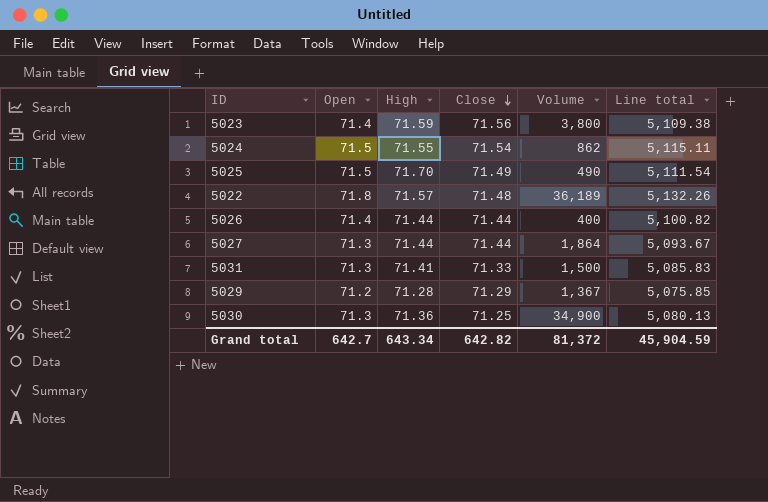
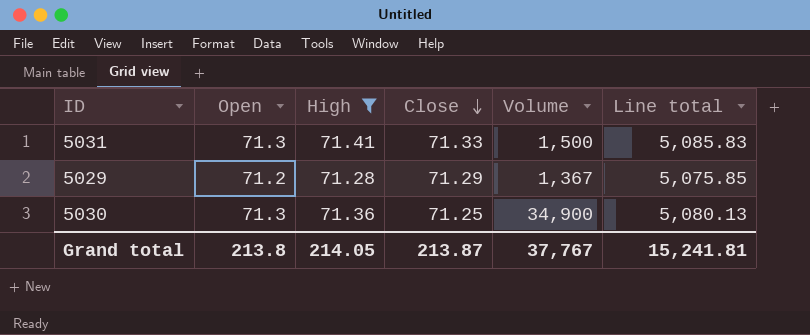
filter: none -> High <= 71.41
Grand total | Open: 642.7 -> 213.8
Grand total | High: 643.34 -> 214.05
Grand total | Close: 642.82 -> 213.87
Grand total | Volume: 81,372 -> 37,767
Grand total | Line total: 45,904.59 -> 15,241.81

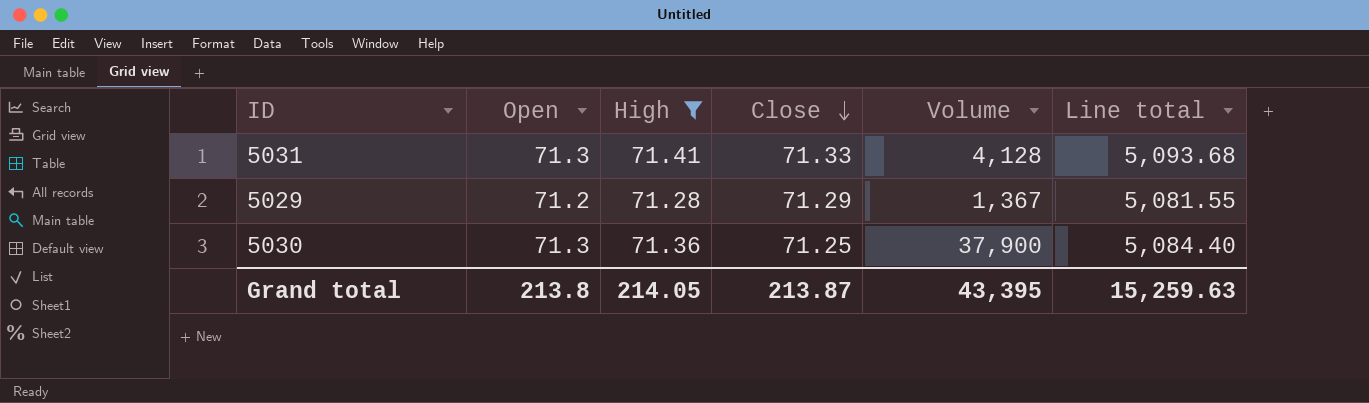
column Line total | formula: [Open] * [Close] -> [High] * [Close]
5031 | Volume: 1,500 -> 4,128
5030 | Volume: 34,900 -> 37,900
Grand total | Volume: 37,767 -> 43,395
Grand total | Line total: 15,241.81 -> 15,259.63

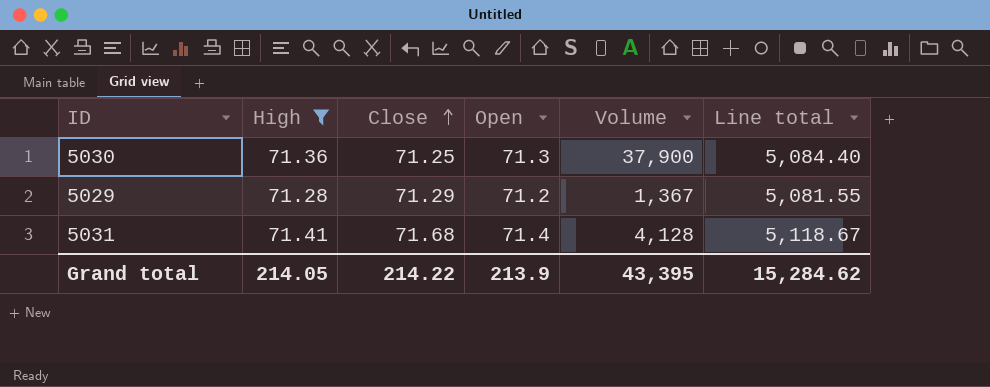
row order: Close descending -> Close ascending
column Open | position: 2 -> 4
5031 | Close: 71.33 -> 71.68
5031 | Open: 71.3 -> 71.4
5031 | Line total: 5,093.68 -> 5,118.67
Grand total | Close: 213.87 -> 214.22
Grand total | Open: 213.8 -> 213.9
Grand total | Line total: 15,259.63 -> 15,284.62

